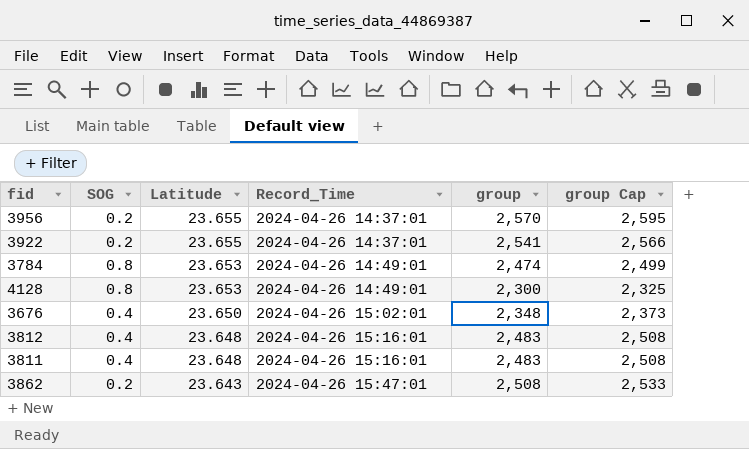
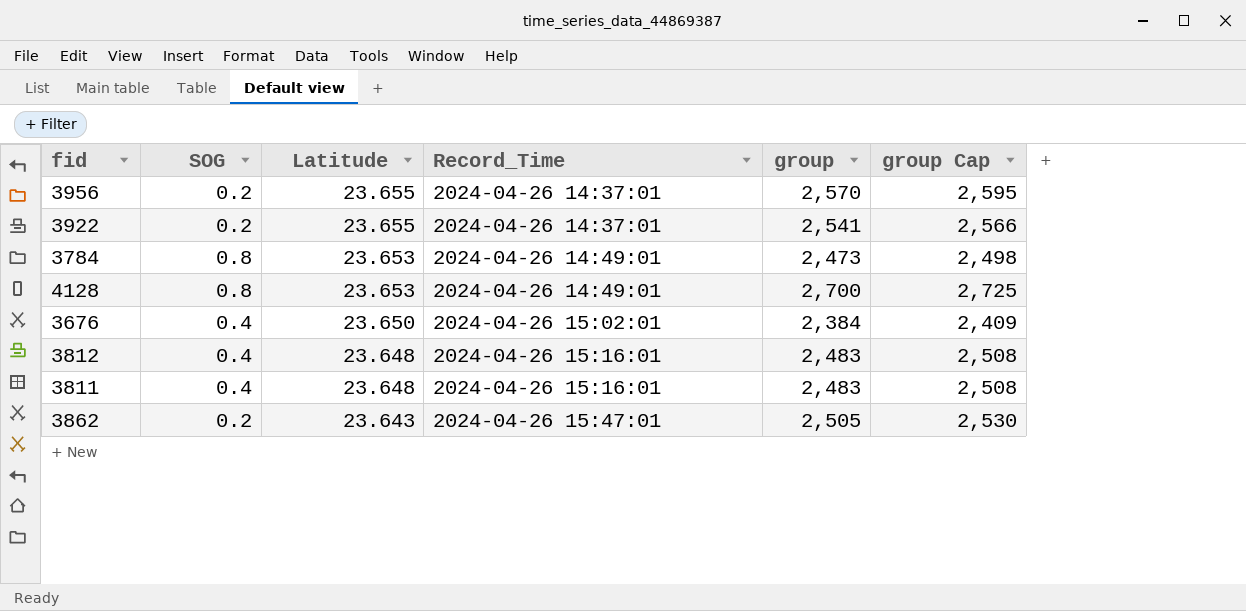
3784 | group: 2,474 -> 2,473
3784 | group Cap: 2,499 -> 2,498
4128 | group: 2,300 -> 2,700
4128 | group Cap: 2,325 -> 2,725
3676 | group: 2,348 -> 2,384
3676 | group Cap: 2,373 -> 2,409
3862 | group: 2,508 -> 2,505
3862 | group Cap: 2,533 -> 2,530

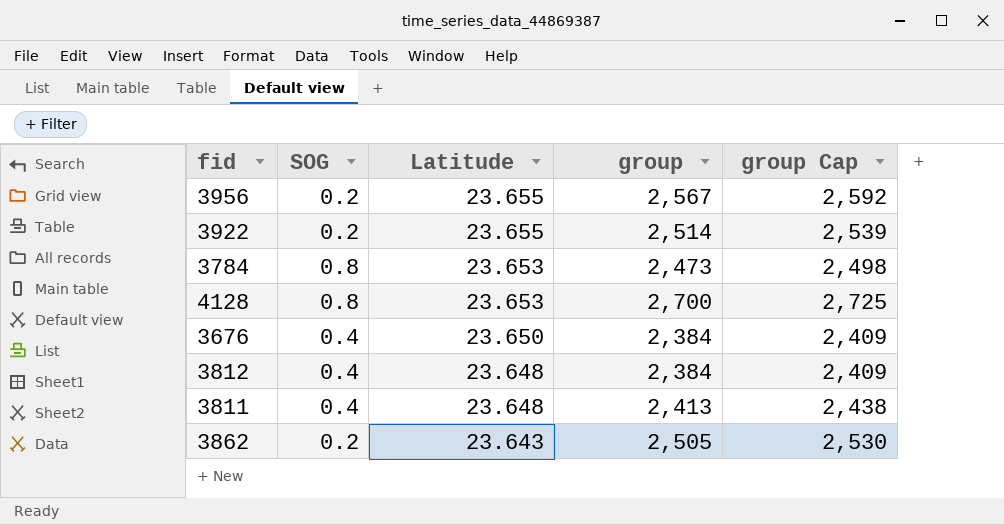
column Record_Time | position: 4 -> none
3956 | group: 2,570 -> 2,567
3956 | group Cap: 2,595 -> 2,592
3922 | group: 2,541 -> 2,514
3922 | group Cap: 2,566 -> 2,539
3812 | group: 2,483 -> 2,384
3812 | group Cap: 2,508 -> 2,409
3811 | group: 2,483 -> 2,413
3811 | group Cap: 2,508 -> 2,438

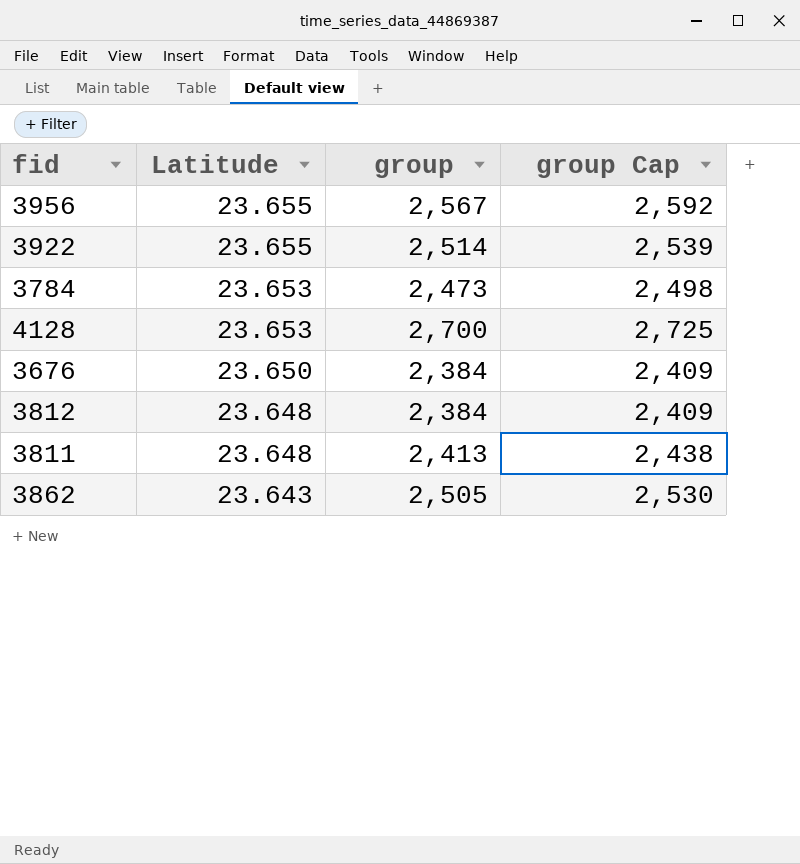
column SOG | position: 2 -> none

